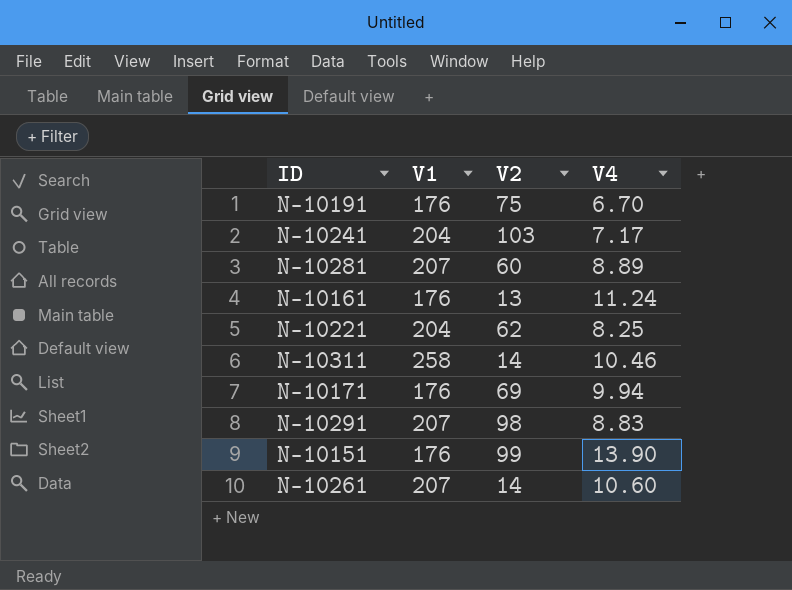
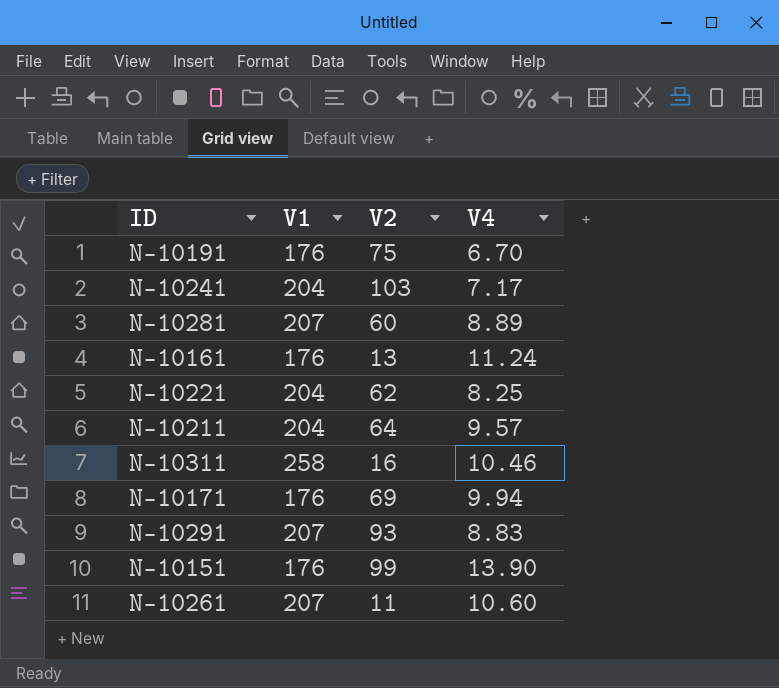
row N-10211: none -> 204 | 64 | 9.57
N-10311 | V2: 14 -> 16
N-10291 | V2: 98 -> 93
N-10261 | V2: 14 -> 11

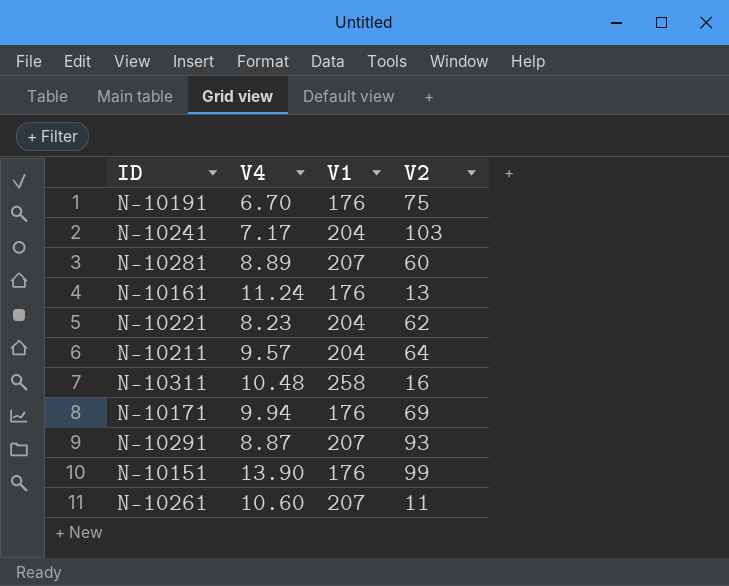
column V4 | position: 4 -> 2
N-10221 | V4: 8.25 -> 8.23
N-10311 | V4: 10.46 -> 10.48
N-10291 | V4: 8.83 -> 8.87

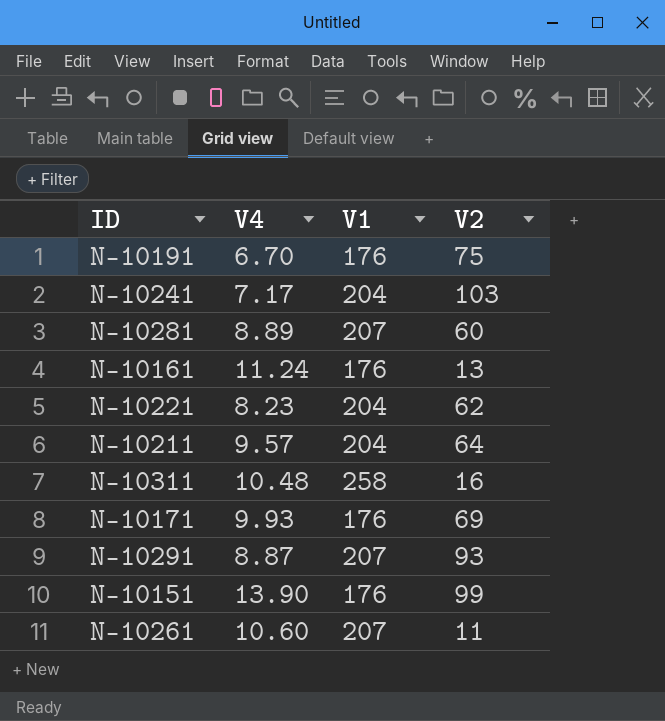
N-10171 | V4: 9.94 -> 9.93

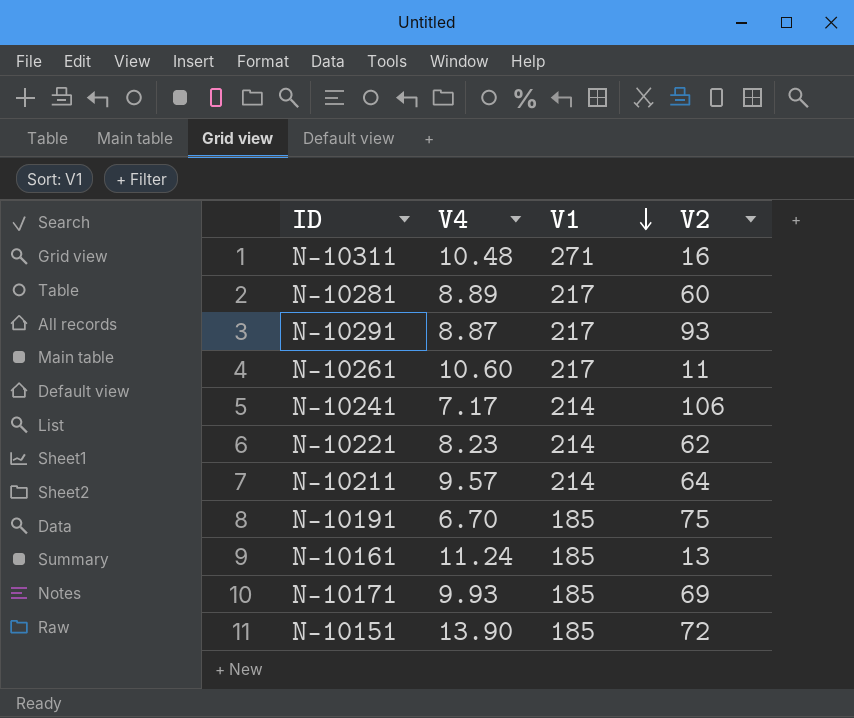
row order: none -> V1 descending
N-10311 | V1: 258 -> 271
N-10281 | V1: 207 -> 217
N-10291 | V1: 207 -> 217
N-10261 | V1: 207 -> 217
N-10241 | V1: 204 -> 214
N-10241 | V2: 103 -> 106
N-10221 | V1: 204 -> 214
N-10211 | V1: 204 -> 214
N-10191 | V1: 176 -> 185
N-10161 | V1: 176 -> 185
N-10171 | V1: 176 -> 185
N-10151 | V1: 176 -> 185
N-10151 | V2: 99 -> 72

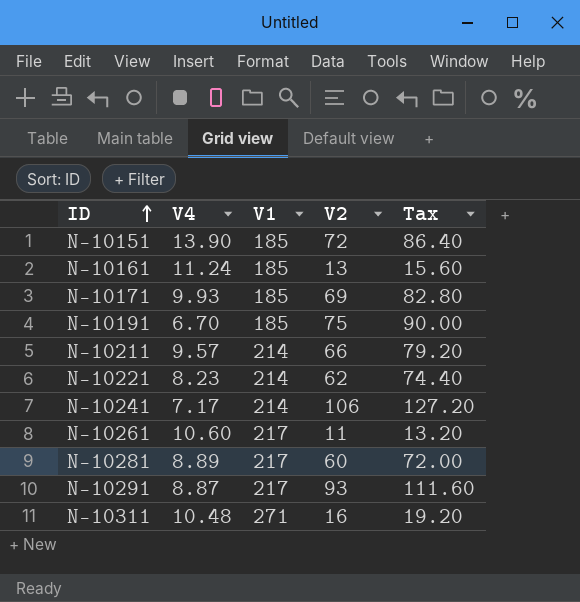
row order: V1 descending -> ID ascending
column Tax | formula: none -> [V2] * 1.2
N-10211 | V2: 64 -> 66

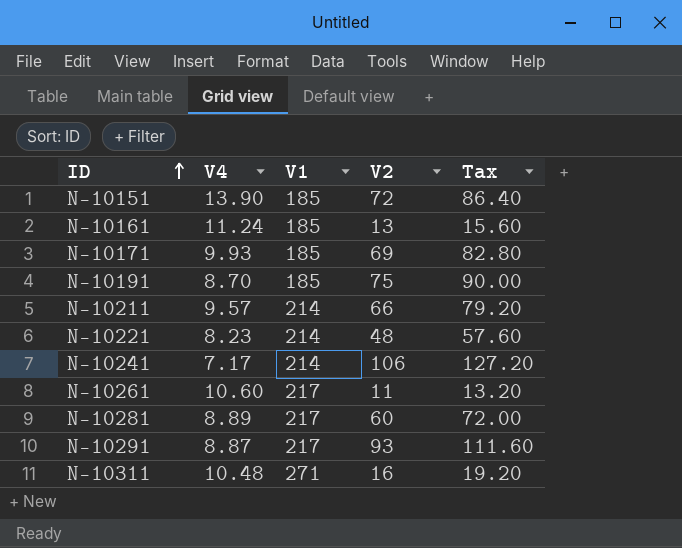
N-10191 | V4: 6.70 -> 8.70
N-10221 | V2: 62 -> 48
N-10221 | Tax: 74.40 -> 57.60

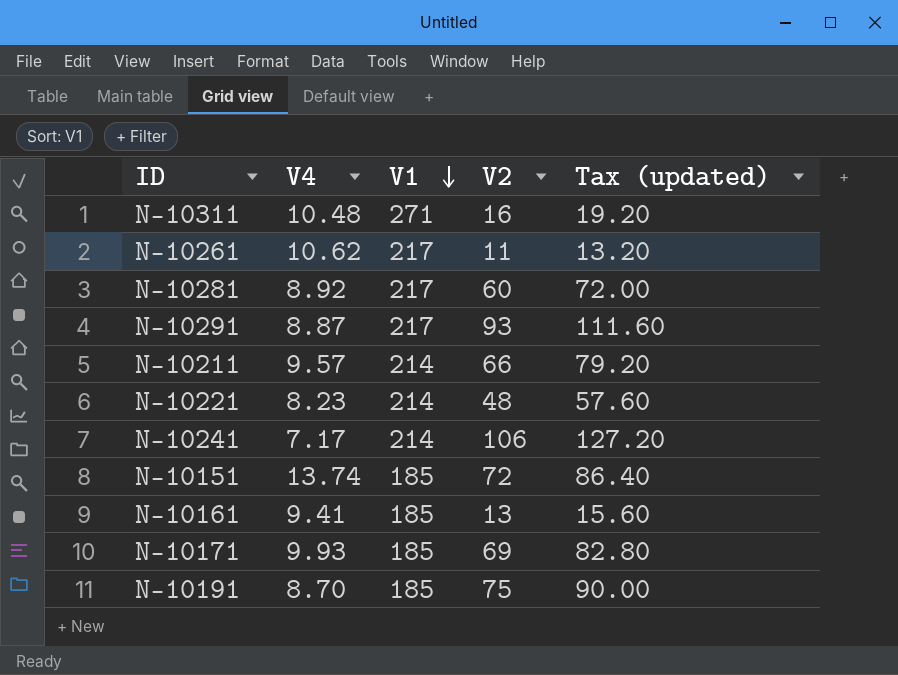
row order: ID ascending -> V1 descending
column name: Tax -> Tax (updated)
N-10261 | V4: 10.60 -> 10.62
N-10281 | V4: 8.89 -> 8.92
N-10151 | V4: 13.90 -> 13.74
N-10161 | V4: 11.24 -> 9.41

